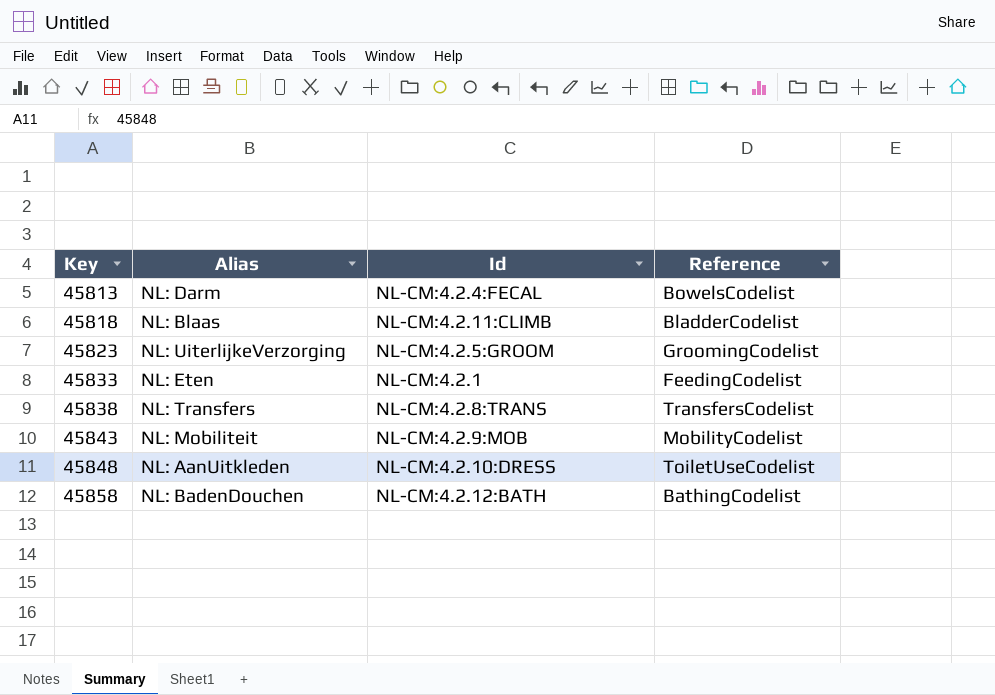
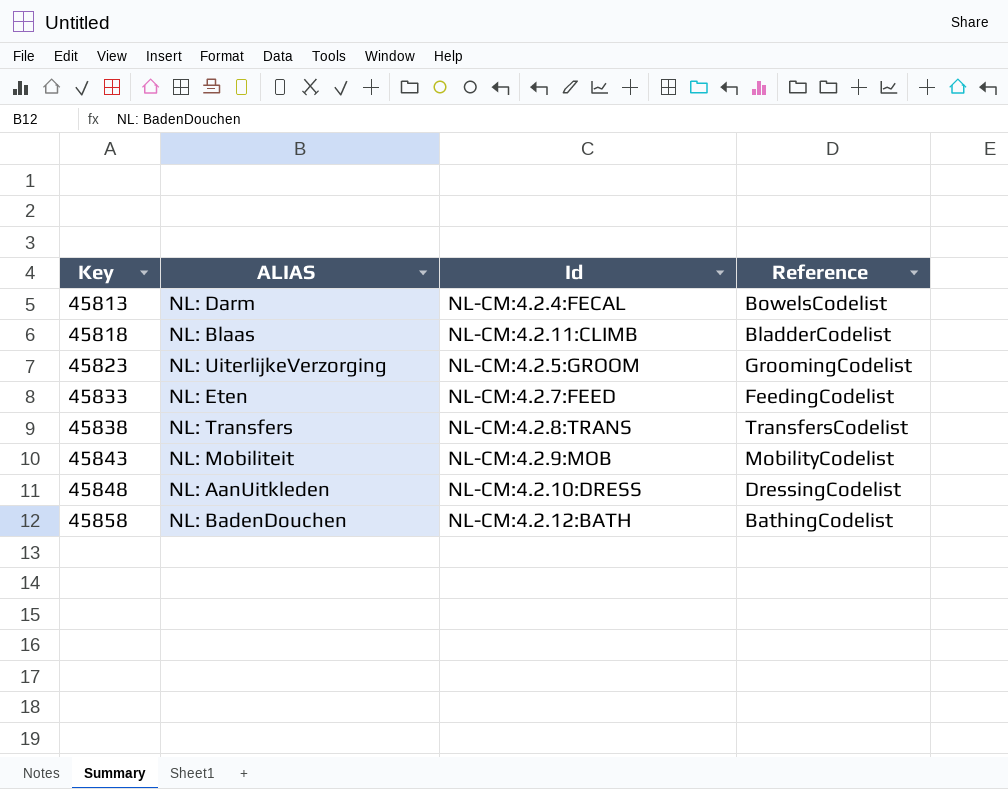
column name: Alias -> ALIAS
45833 | Id: NL-CM:4.2.1 -> NL-CM:4.2.7:FEED
45848 | Reference: ToiletUseCodelist -> DressingCodelist

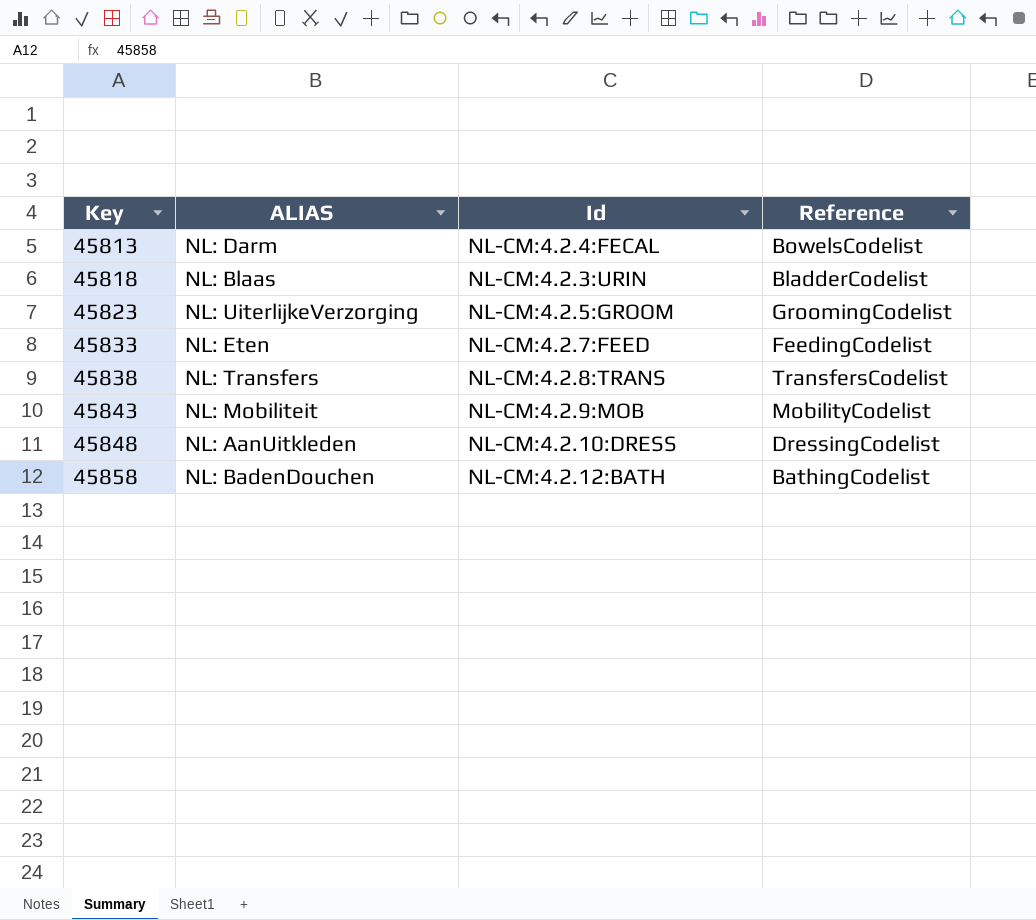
45818 | Id: NL-CM:4.2.11:CLIMB -> NL-CM:4.2.3:URIN

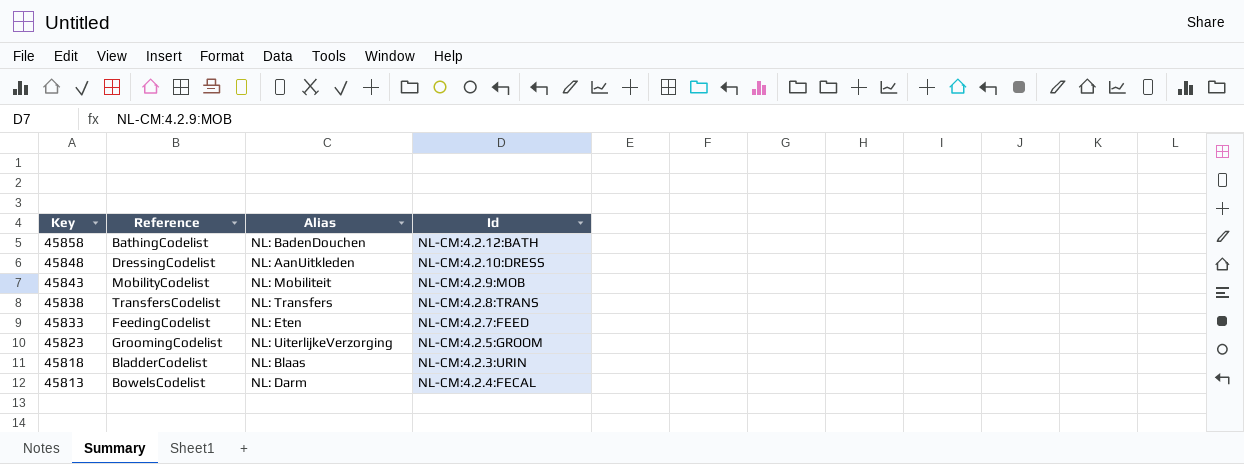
row order: Key ascending -> Key descending
column Reference | position: 4 -> 2
column name: ALIAS -> Alias

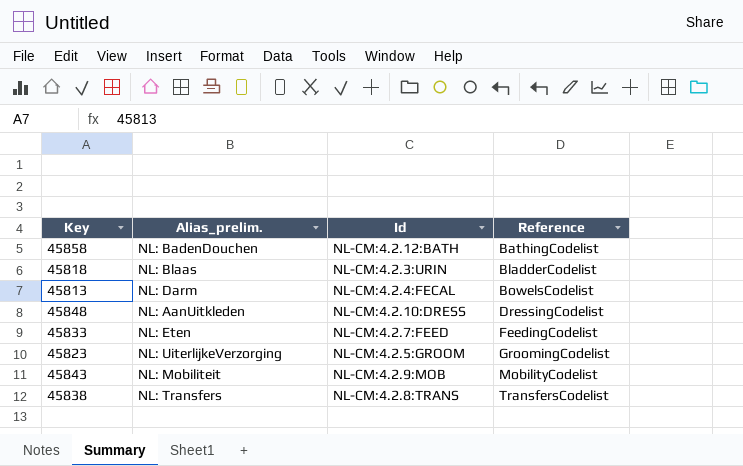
row order: Key descending -> Reference ascending
column name: Alias -> Alias_prelim.
column Reference | position: 2 -> 4

